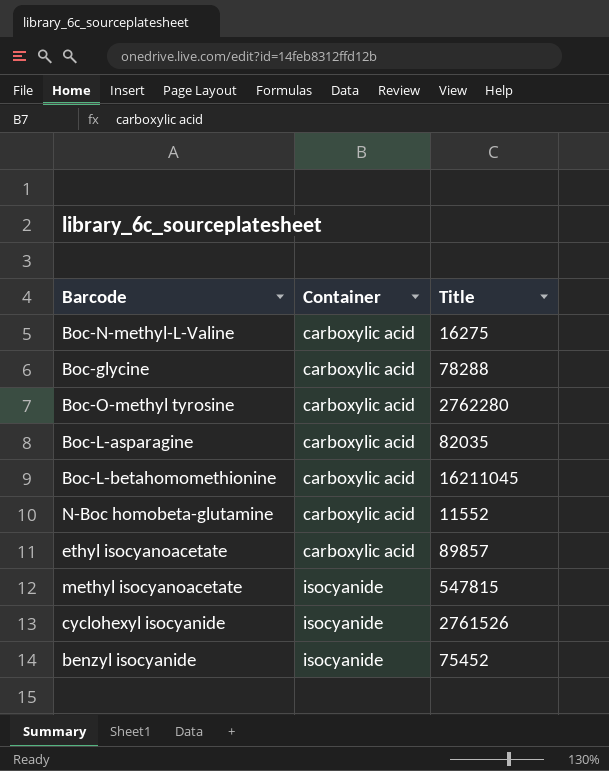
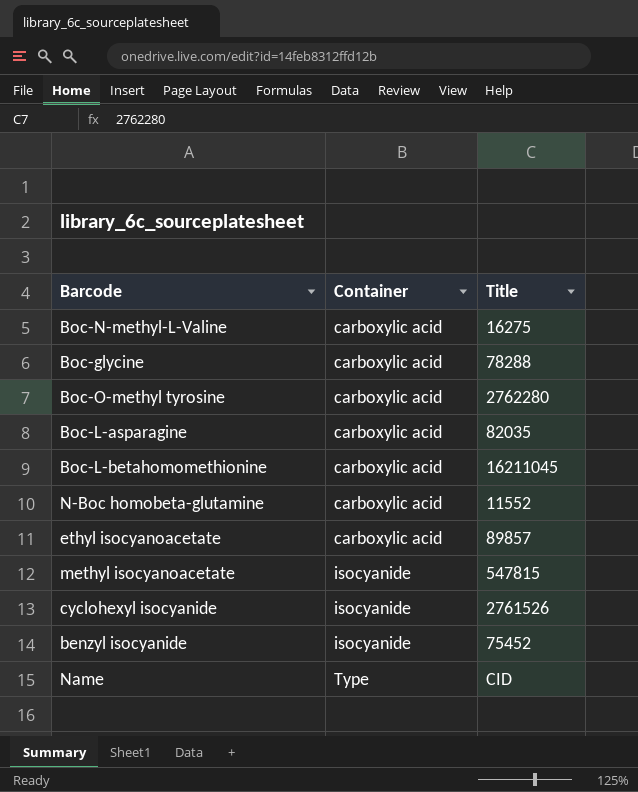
row Name: none -> Type | CID

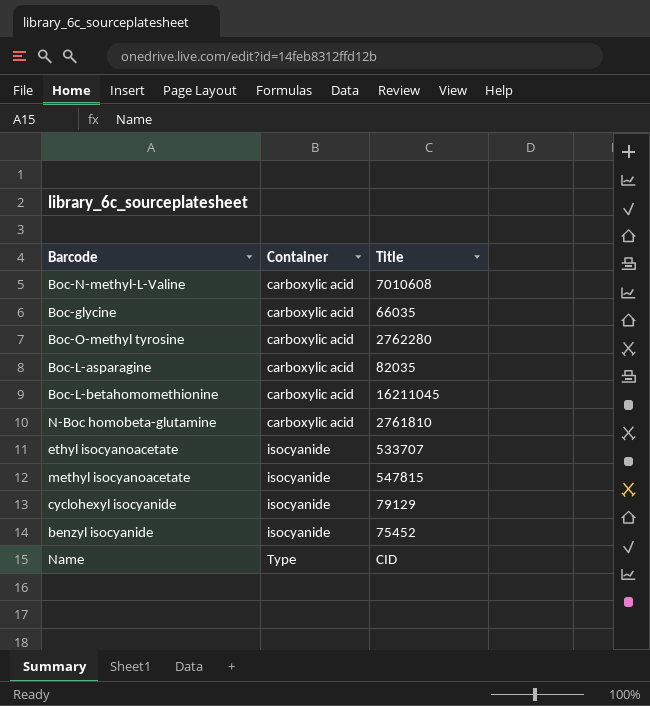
Boc-N-methyl-L-Valine | Title: 16275 -> 7010608
Boc-glycine | Title: 78288 -> 66035
N-Boc homobeta-glutamine | Title: 11552 -> 2761810
ethyl isocyanoacetate | Container: carboxylic acid -> isocyanide
ethyl isocyanoacetate | Title: 89857 -> 533707
cyclohexyl isocyanide | Title: 2761526 -> 79129

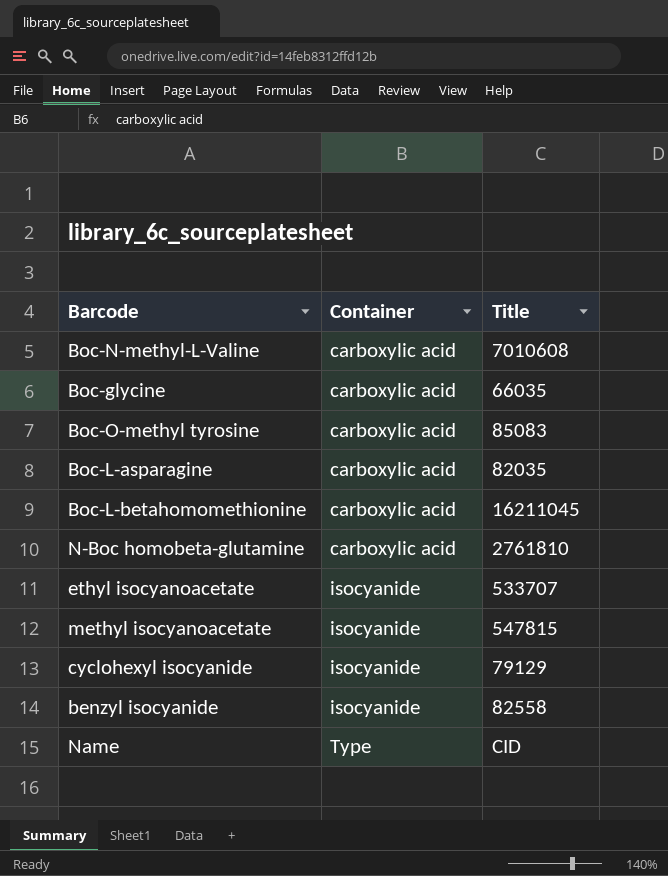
Boc-O-methyl tyrosine | Title: 2762280 -> 85083
benzyl isocyanide | Title: 75452 -> 82558

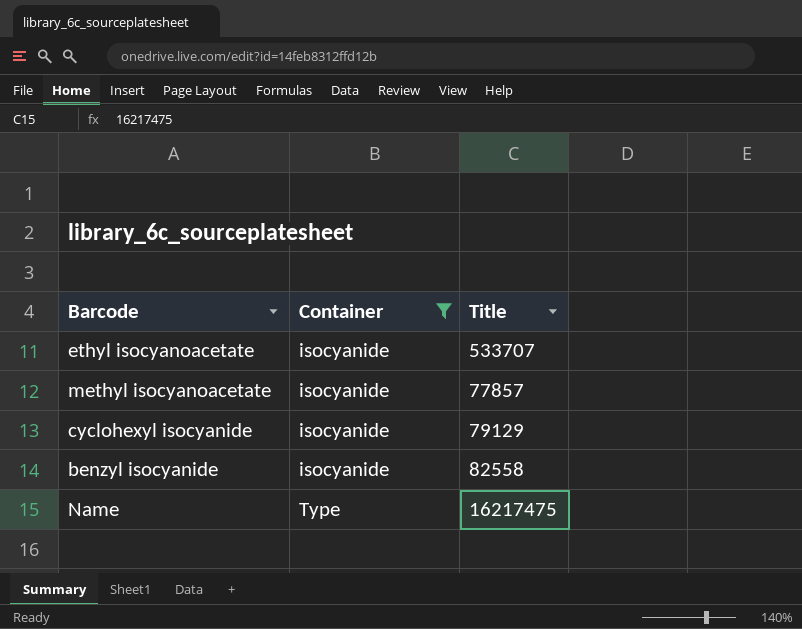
filter: none -> Container != carboxylic acid
methyl isocyanoacetate | Title: 547815 -> 77857
Name | Title: CID -> 16217475

